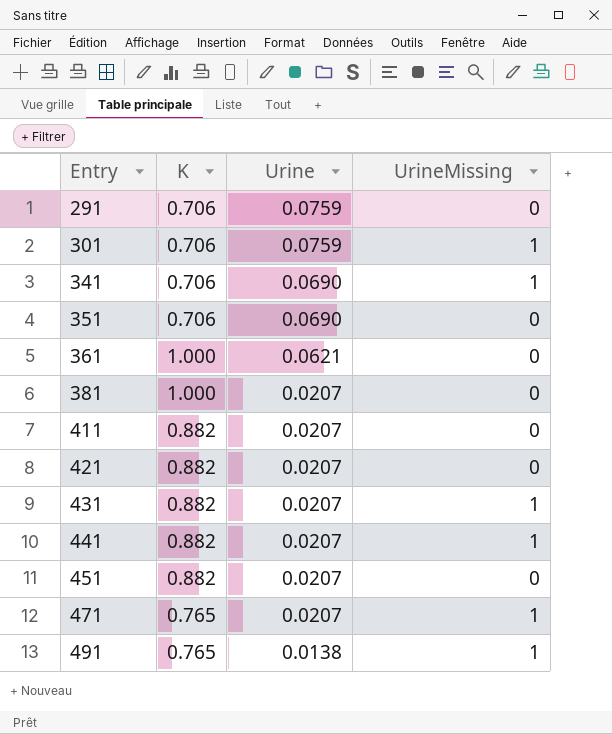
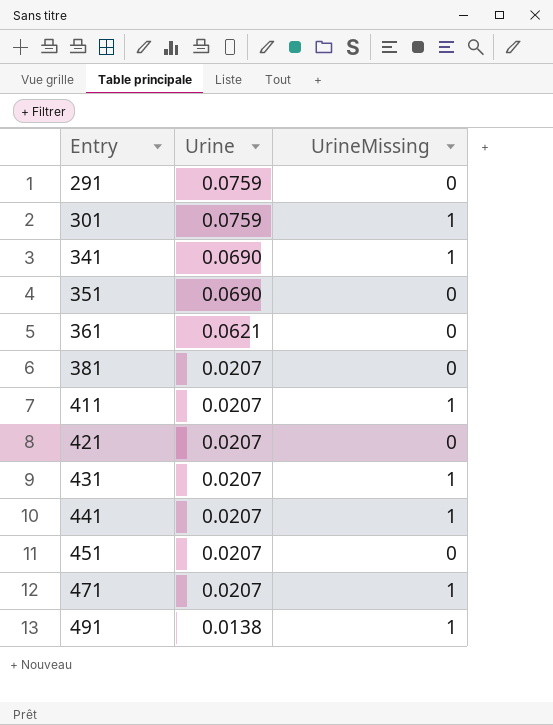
column K | position: 2 -> none
411 | UrineMissing: 0 -> 1

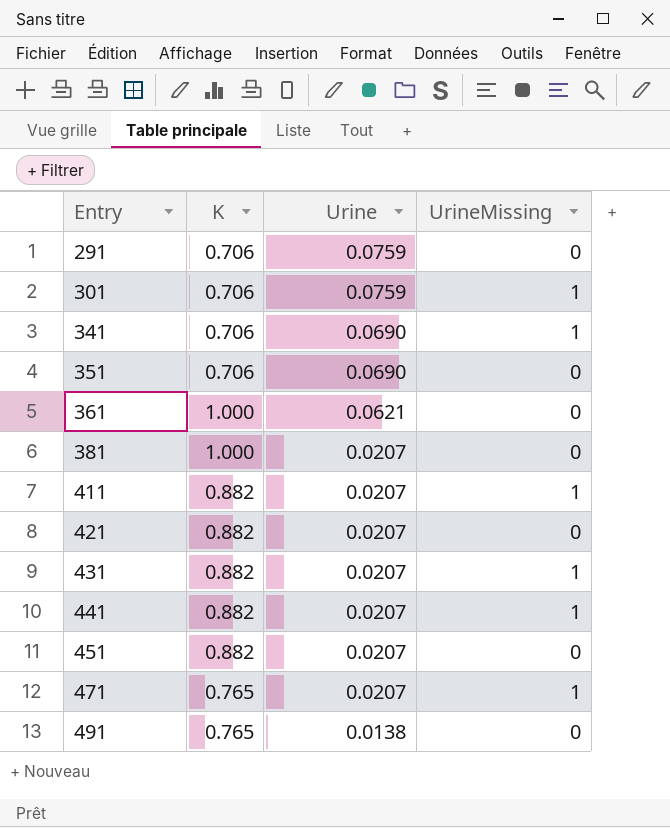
column K | position: none -> 2
491 | UrineMissing: 1 -> 0

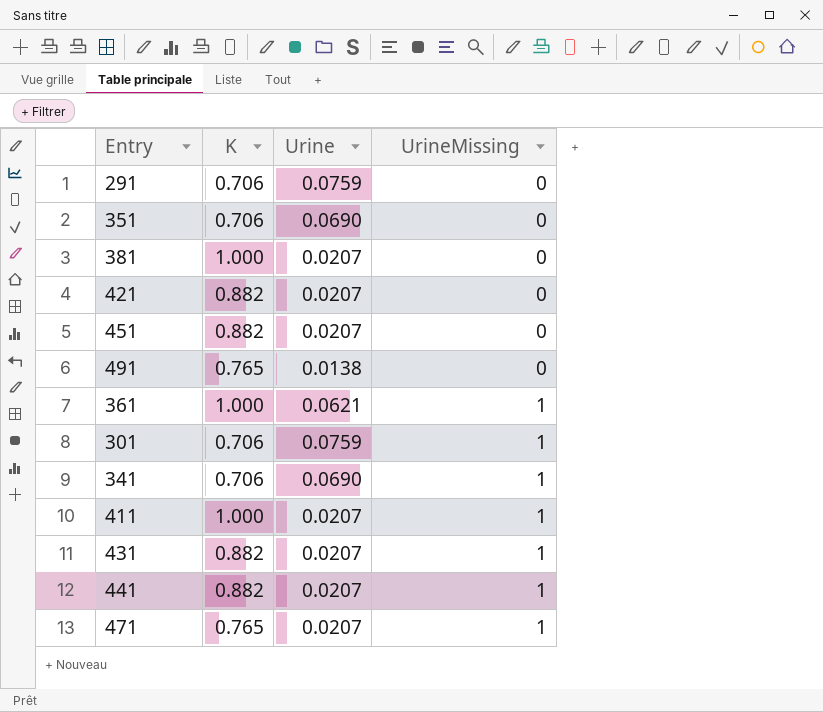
row order: Entry ascending -> UrineMissing ascending
361 | UrineMissing: 0 -> 1
411 | K: 0.882 -> 1.000

